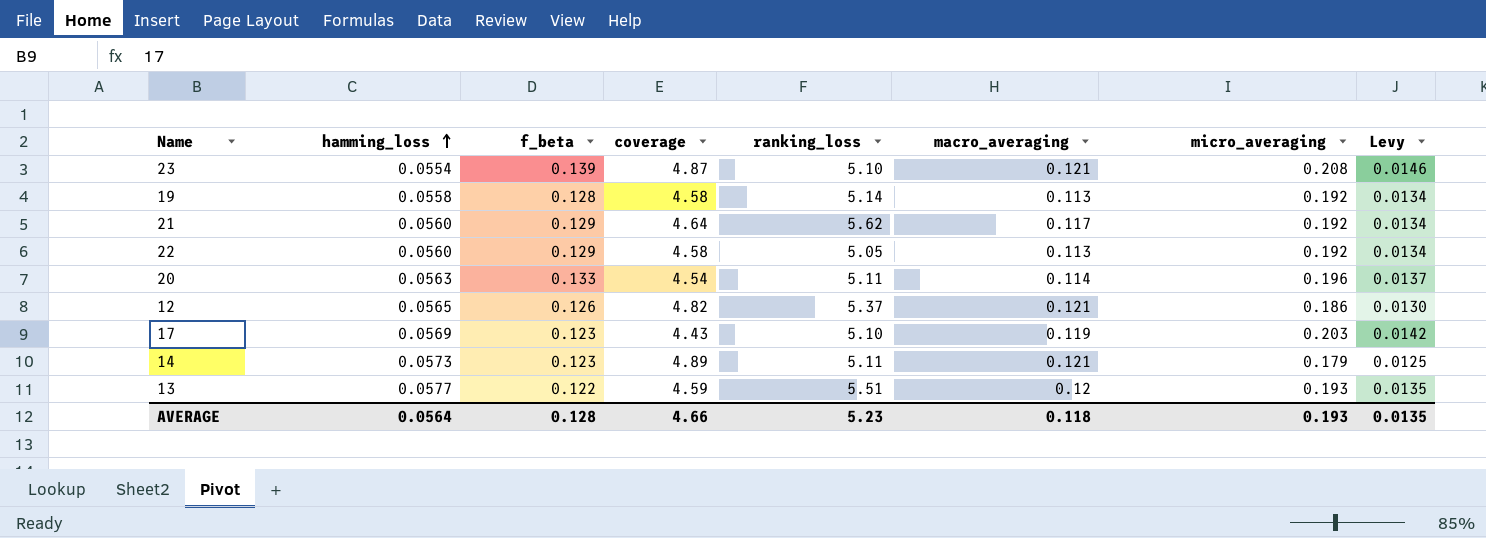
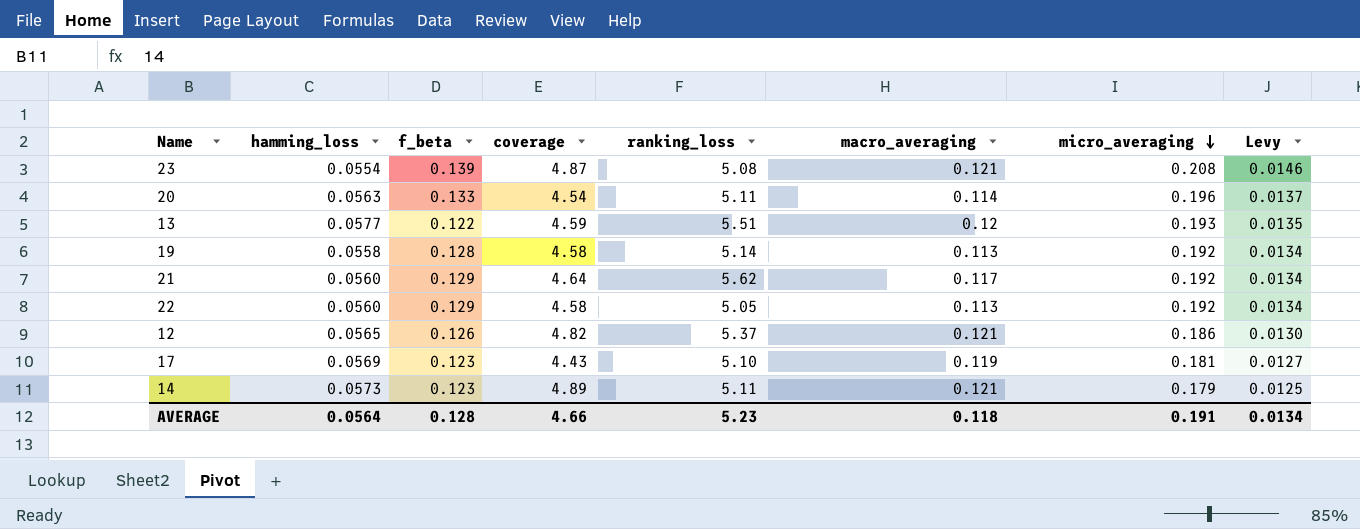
row order: hamming_loss ascending -> micro_averaging descending
23 | ranking_loss: 5.10 -> 5.08
17 | micro_averaging: 0.203 -> 0.181
17 | Levy: 0.0142 -> 0.0127
AVERAGE | micro_averaging: 0.193 -> 0.191
AVERAGE | Levy: 0.0135 -> 0.0134

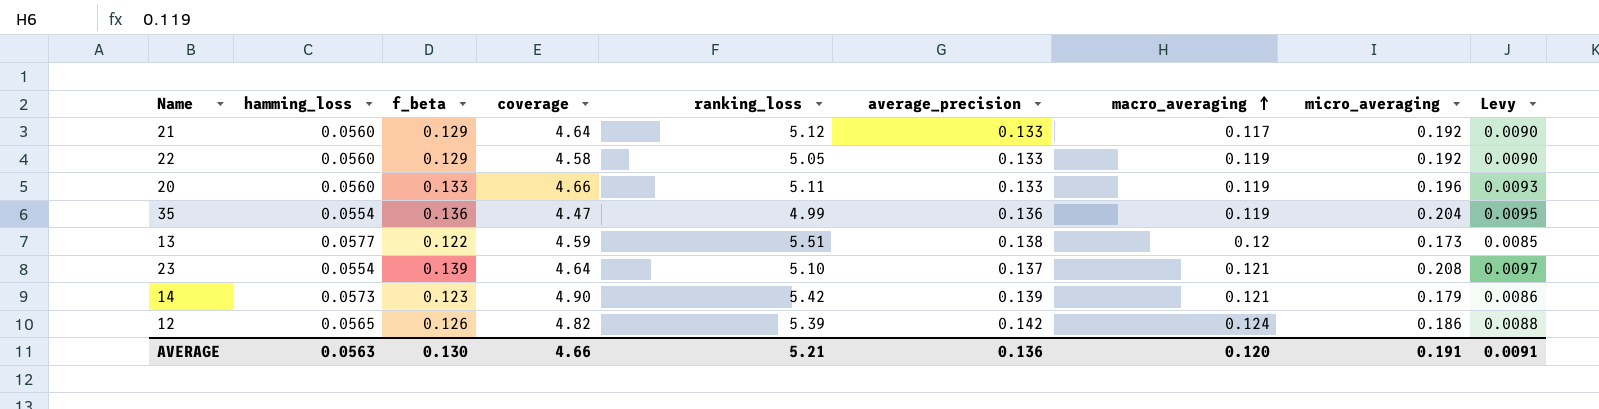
row order: micro_averaging descending -> macro_averaging ascending
column average_precision | position: none -> 6
column Levy | formula: [micro_averaging] * 0.07 -> [f_beta] * 0.07
row 19: 0.0558 | 0.128 | 4.58 | 5.14 | 0.113 | 0.192 | 0.0134 -> none
row 17: 0.0569 | 0.123 | 4.43 | 5.10 | 0.119 | 0.181 | 0.0127 -> none
21 | ranking_loss: 5.62 -> 5.12
22 | macro_averaging: 0.113 -> 0.119
20 | hamming_loss: 0.0563 -> 0.0560
20 | coverage: 4.54 -> 4.66
20 | macro_averaging: 0.114 -> 0.119
row 35: none -> 0.0554 | 0.136 | 4.47 | 4.99 | 0.136 | 0.119 | 0.204 | 0.0095
13 | micro_averaging: 0.193 -> 0.173
23 | coverage: 4.87 -> 4.64
23 | ranking_loss: 5.08 -> 5.10
14 | coverage: 4.89 -> 4.90
14 | ranking_loss: 5.11 -> 5.42
12 | ranking_loss: 5.37 -> 5.39
12 | macro_averaging: 0.121 -> 0.124
AVERAGE | hamming_loss: 0.0564 -> 0.0563
AVERAGE | f_beta: 0.128 -> 0.130
AVERAGE | ranking_loss: 5.23 -> 5.21
AVERAGE | macro_averaging: 0.118 -> 0.120
AVERAGE | Levy: 0.0134 -> 0.0091

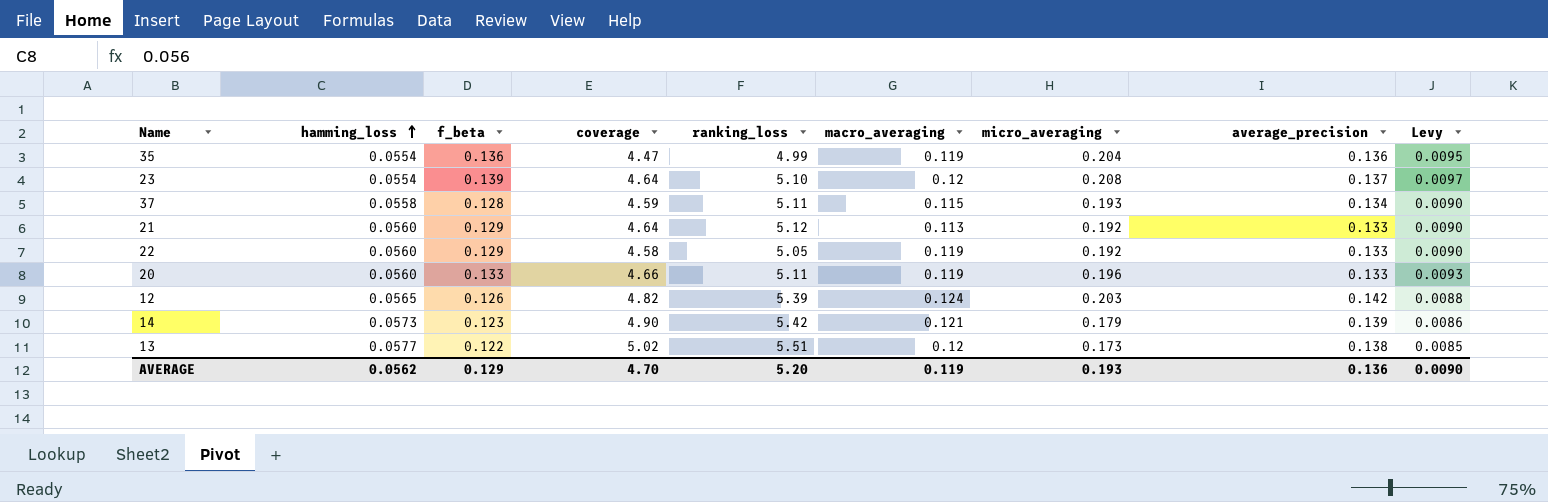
row order: macro_averaging ascending -> hamming_loss ascending
column average_precision | position: 6 -> 8
23 | macro_averaging: 0.121 -> 0.12
row 37: none -> 0.0558 | 0.128 | 4.59 | 5.11 | 0.115 | 0.193 | 0.134 | 0.0090
21 | macro_averaging: 0.117 -> 0.113
12 | micro_averaging: 0.186 -> 0.203
13 | coverage: 4.59 -> 5.02
AVERAGE | hamming_loss: 0.0563 -> 0.0562
AVERAGE | f_beta: 0.130 -> 0.129
AVERAGE | coverage: 4.66 -> 4.70
AVERAGE | ranking_loss: 5.21 -> 5.20
AVERAGE | macro_averaging: 0.120 -> 0.119
AVERAGE | micro_averaging: 0.191 -> 0.193
AVERAGE | Levy: 0.0091 -> 0.0090

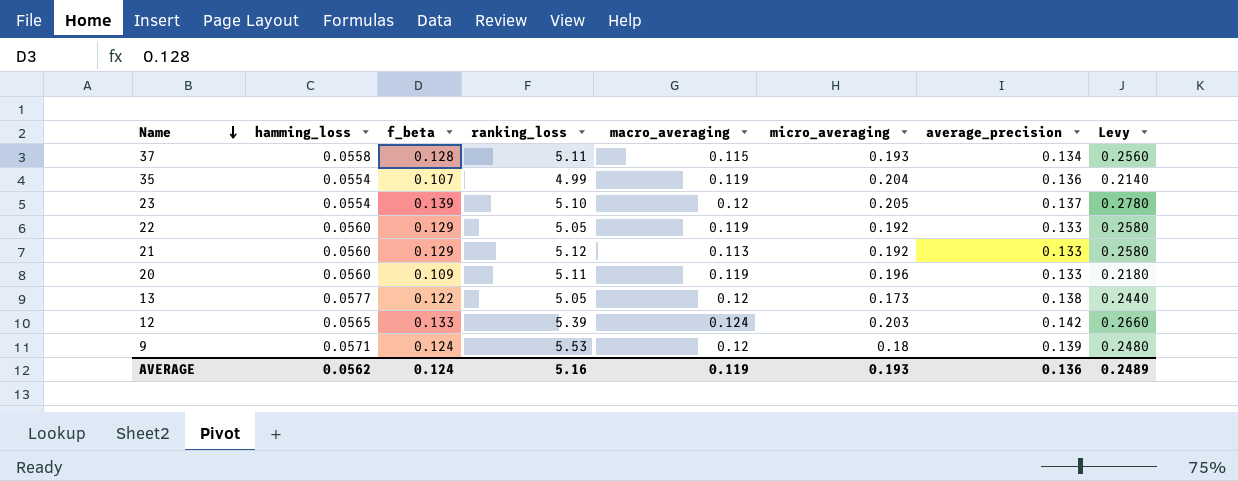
row order: hamming_loss ascending -> Name descending
column coverage | position: 4 -> none
column Levy | formula: [f_beta] * 0.07 -> [f_beta] * 2
row 14: 0.0573 | 0.123 | 4.90 | 5.42 | 0.121 | 0.179 | 0.139 | 0.0086 -> none
35 | f_beta: 0.136 -> 0.107
23 | micro_averaging: 0.208 -> 0.205
20 | f_beta: 0.133 -> 0.109
13 | ranking_loss: 5.51 -> 5.05
12 | f_beta: 0.126 -> 0.133
row 9: none -> 0.0571 | 0.124 | 5.53 | 0.12 | 0.18 | 0.139 | 0.2480
AVERAGE | f_beta: 0.129 -> 0.124
AVERAGE | ranking_loss: 5.20 -> 5.16
AVERAGE | Levy: 0.0090 -> 0.2489

